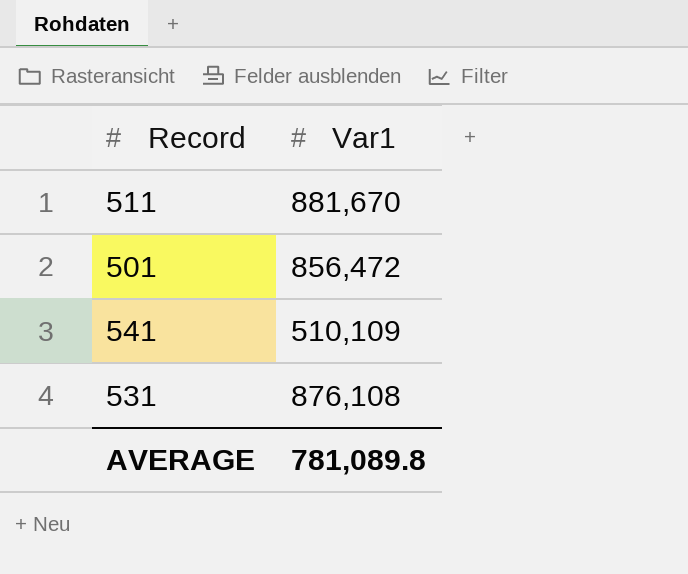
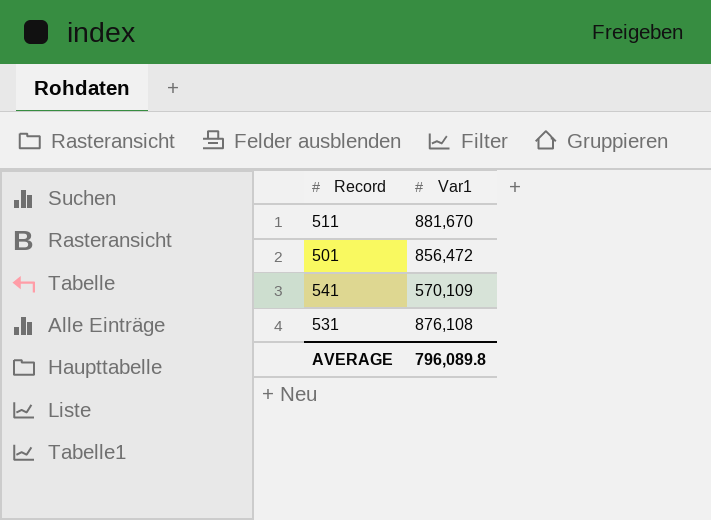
541 | Var1: 510,109 -> 570,109
AVERAGE | Var1: 781,089.8 -> 796,089.8

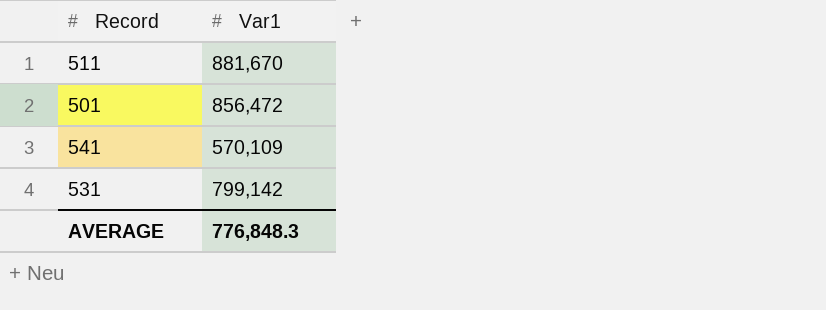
531 | Var1: 876,108 -> 799,142
AVERAGE | Var1: 796,089.8 -> 776,848.3

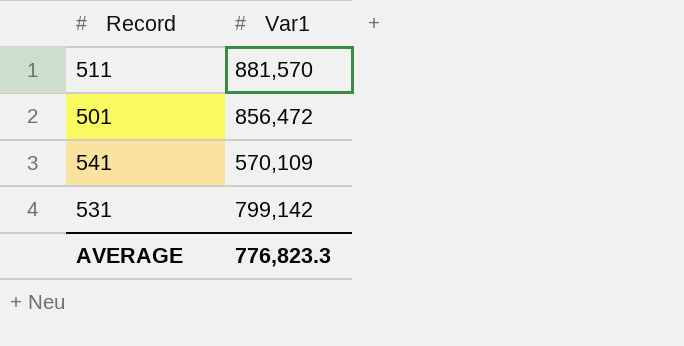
511 | Var1: 881,670 -> 881,570
AVERAGE | Var1: 776,848.3 -> 776,823.3

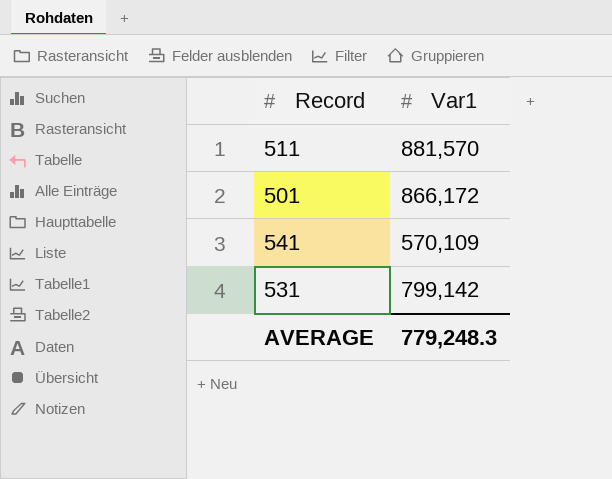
501 | Var1: 856,472 -> 866,172
AVERAGE | Var1: 776,823.3 -> 779,248.3

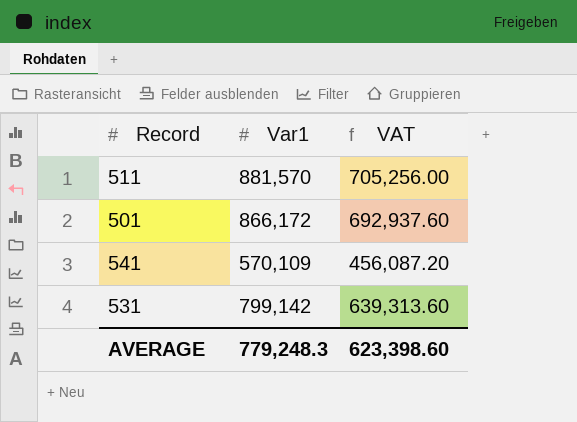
column VAT | formula: none -> [Var1] * 0.8

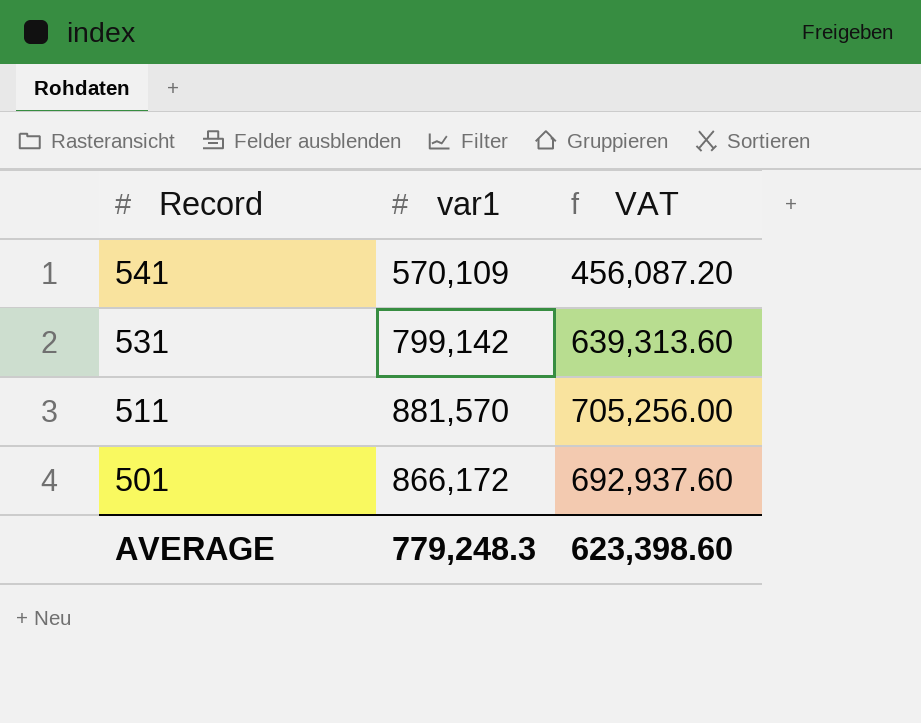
row order: none -> Record descending
column name: Var1 -> var1

